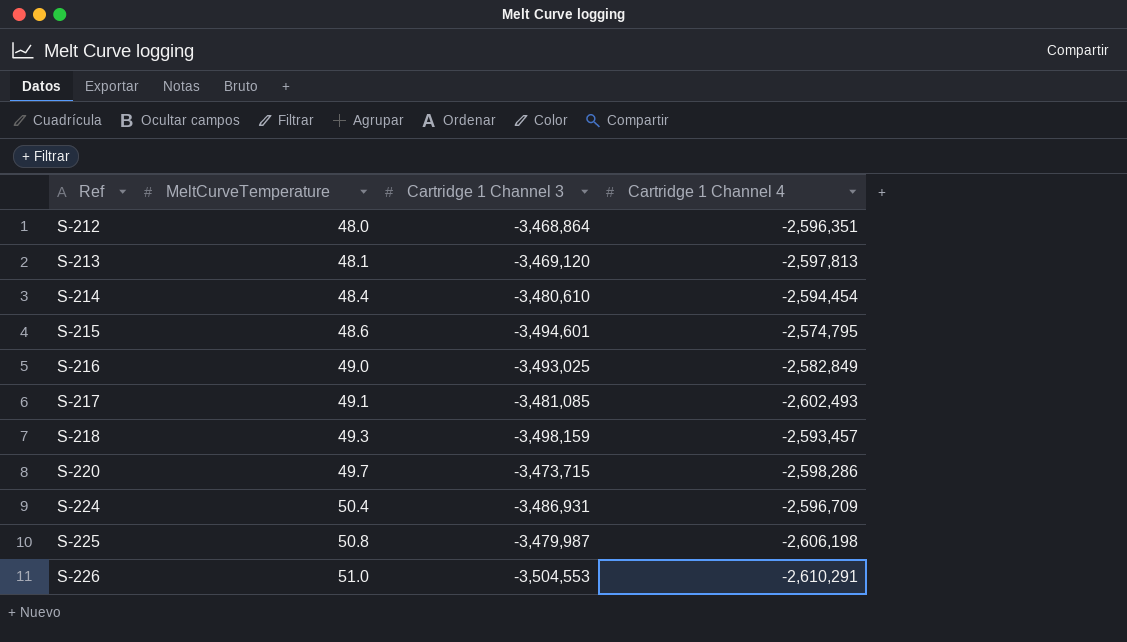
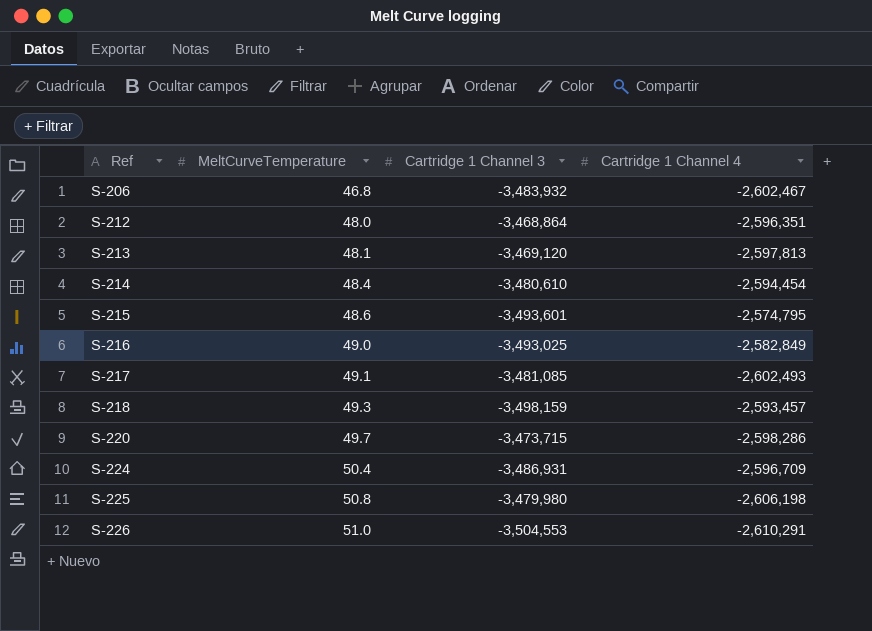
row S-206: none -> 46.8 | -3,483,932 | -2,602,467
S-215 | Cartridge 1 Channel 3: -3,494,601 -> -3,493,601
S-225 | Cartridge 1 Channel 3: -3,479,987 -> -3,479,980

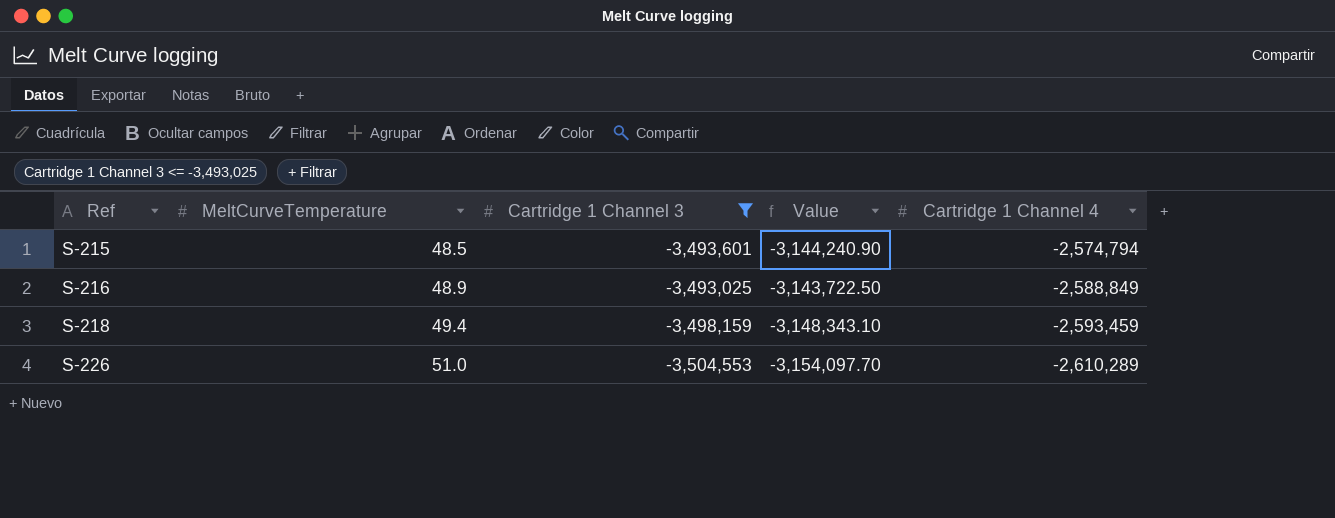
filter: none -> Cartridge 1 Channel 3 <= -3,493,025
column Value | formula: none -> [Cartridge 1 Channel 3] * 0.9
S-215 | MeltCurveTemperature: 48.6 -> 48.5
S-215 | Cartridge 1 Channel 4: -2,574,795 -> -2,574,794
S-216 | MeltCurveTemperature: 49.0 -> 48.9
S-216 | Cartridge 1 Channel 4: -2,582,849 -> -2,588,849
S-218 | MeltCurveTemperature: 49.3 -> 49.4
S-218 | Cartridge 1 Channel 4: -2,593,457 -> -2,593,459
S-226 | Cartridge 1 Channel 4: -2,610,291 -> -2,610,289

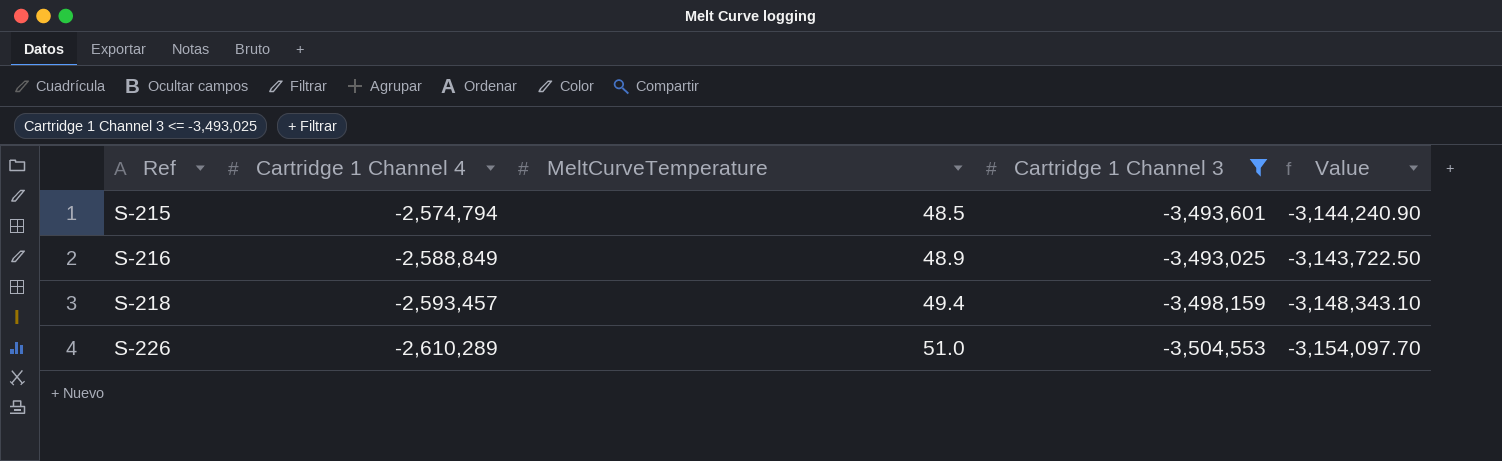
column Cartridge 1 Channel 4 | position: 5 -> 2
S-218 | Cartridge 1 Channel 4: -2,593,459 -> -2,593,457

